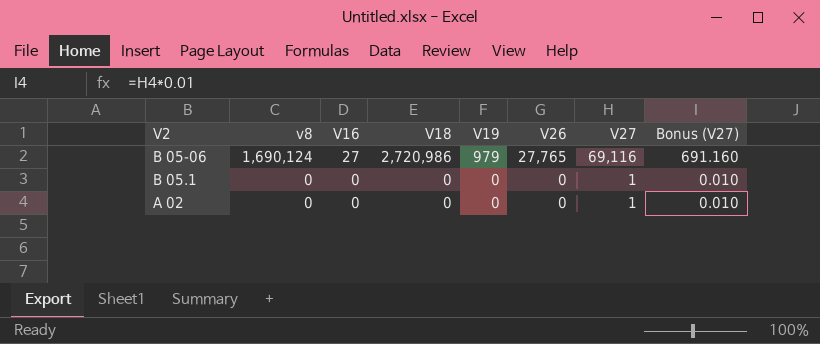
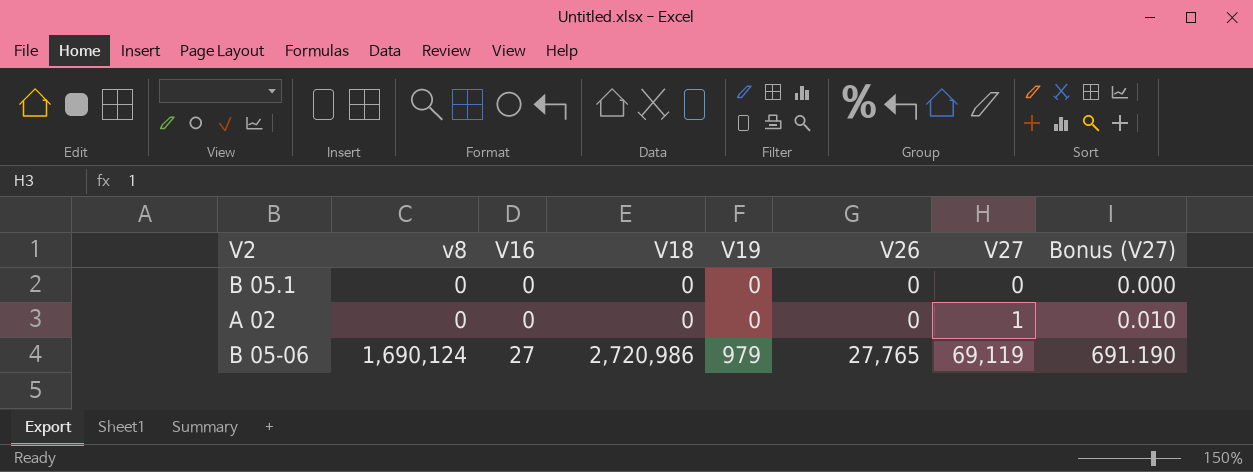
row order: V2 ascending -> v8 ascending
B 05.1 | V27: 1 -> 0
B 05.1 | Bonus (V27): 0.010 -> 0.000
B 05-06 | V27: 69,116 -> 69,119
B 05-06 | Bonus (V27): 691.160 -> 691.190

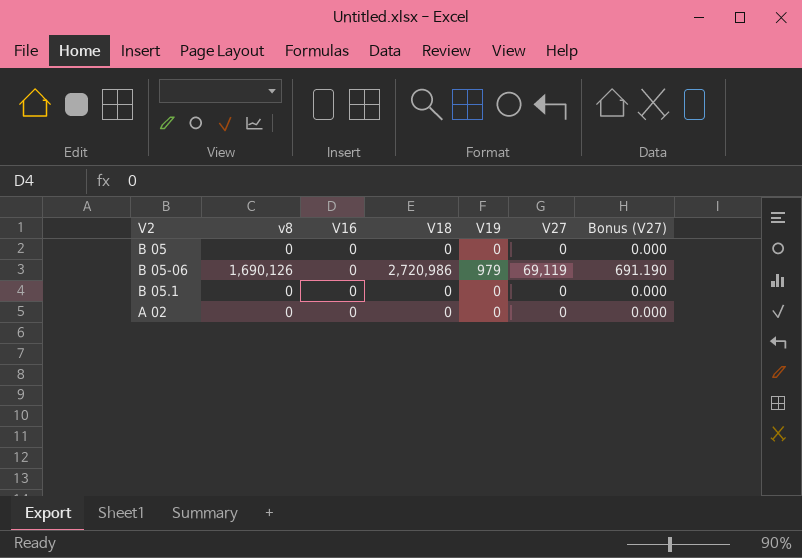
row order: v8 ascending -> V2 ascending
column V26 | position: 6 -> none
row B 05: none -> 0 | 0 | 0 | 0 | 0 | 0.000
B 05-06 | v8: 1,690,124 -> 1,690,126
B 05-06 | V16: 27 -> 0
А 02 | V27: 1 -> 0
А 02 | Bonus (V27): 0.010 -> 0.000

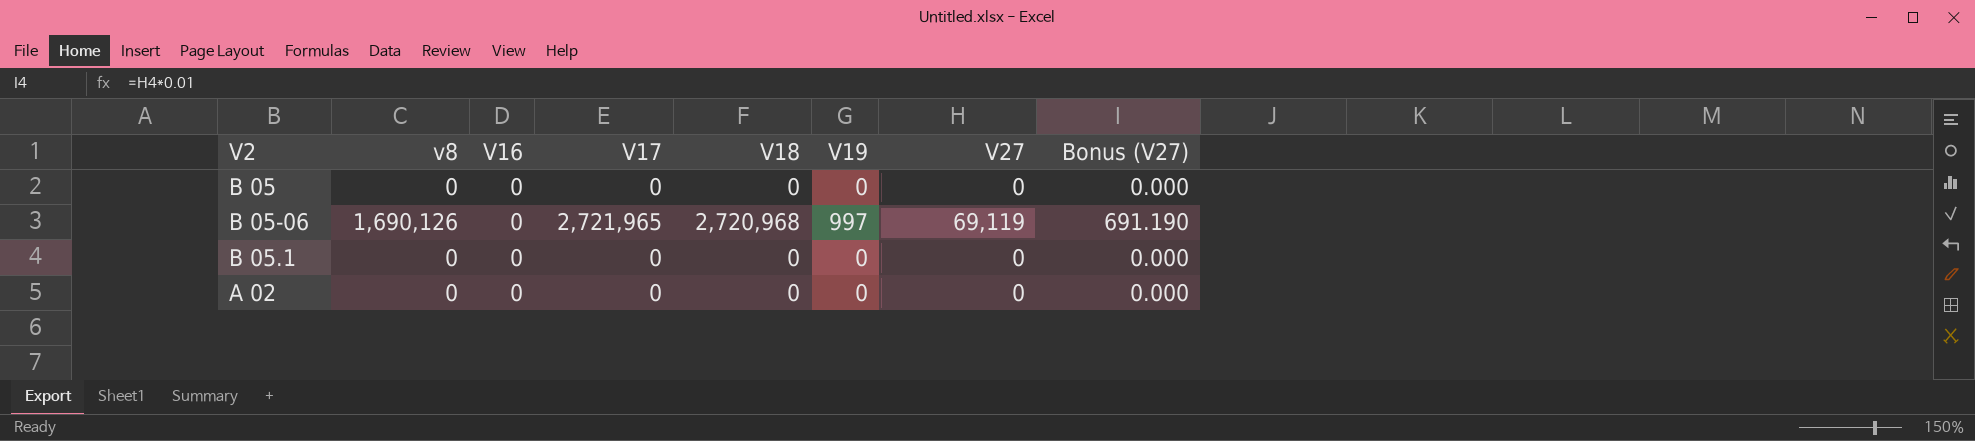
column V17 | position: none -> 4
B 05-06 | V18: 2,720,986 -> 2,720,968
B 05-06 | V19: 979 -> 997

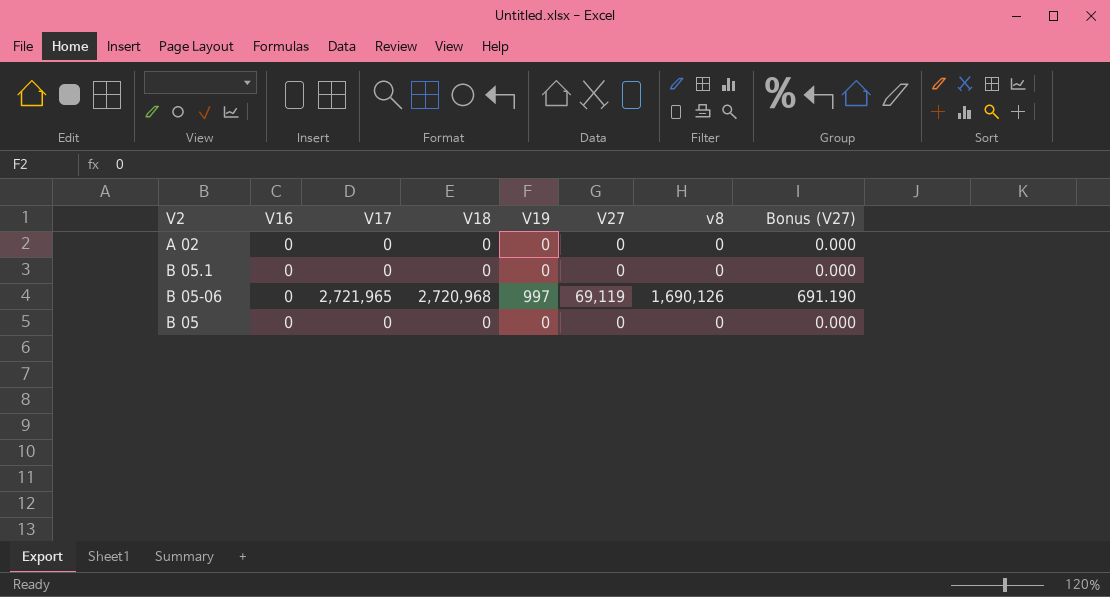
row order: V2 ascending -> V2 descending
column v8 | position: 2 -> 7

